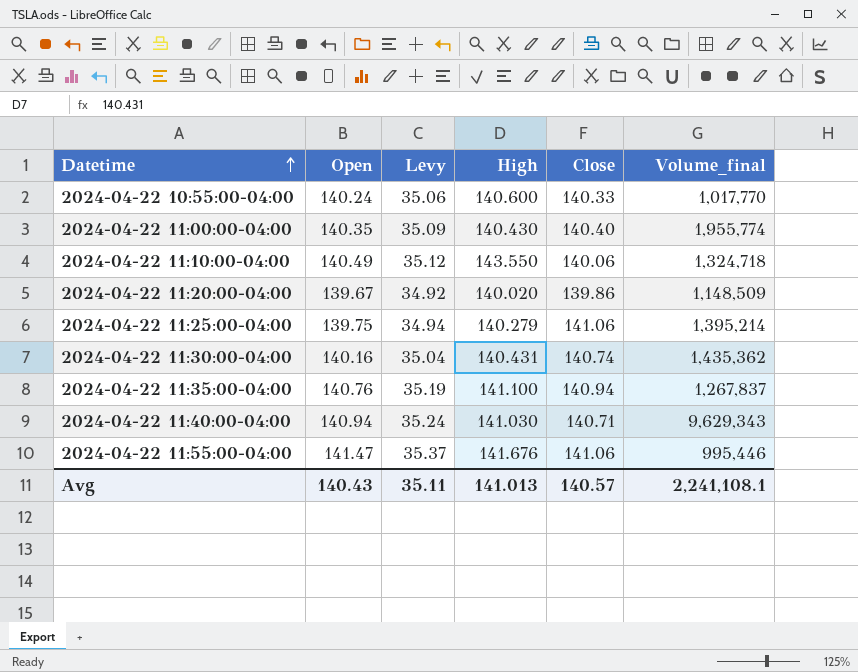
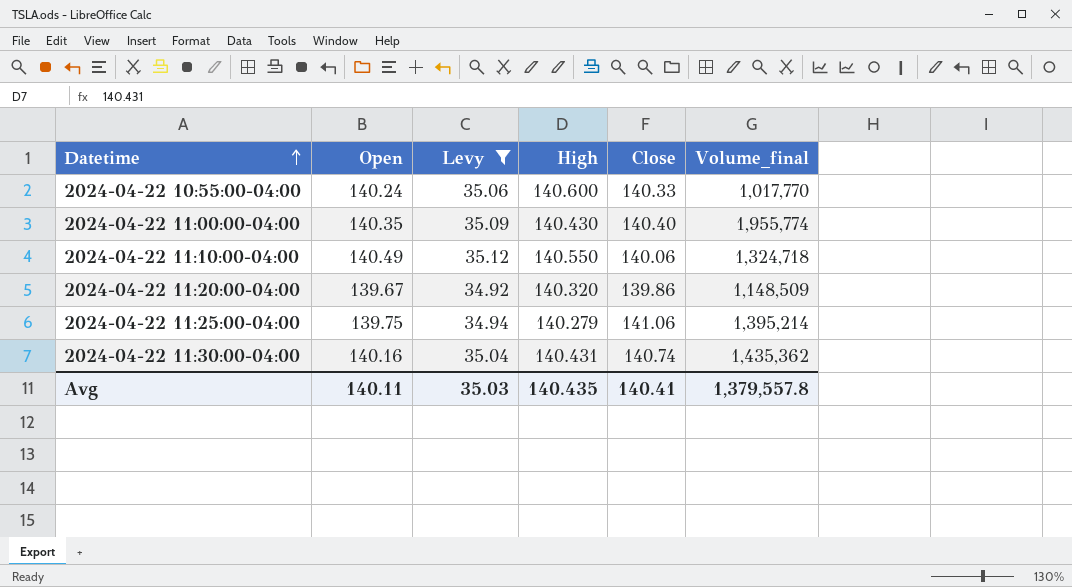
filter: none -> Levy <= 35.12
2024-04-22 11:10:00-04:00 | High: 143.550 -> 140.550
2024-04-22 11:20:00-04:00 | High: 140.020 -> 140.320
Avg | Open: 140.43 -> 140.11
Avg | Levy: 35.11 -> 35.03
Avg | High: 141.013 -> 140.435
Avg | Close: 140.57 -> 140.41
Avg | Volume_final: 2,241,108.1 -> 1,379,557.8

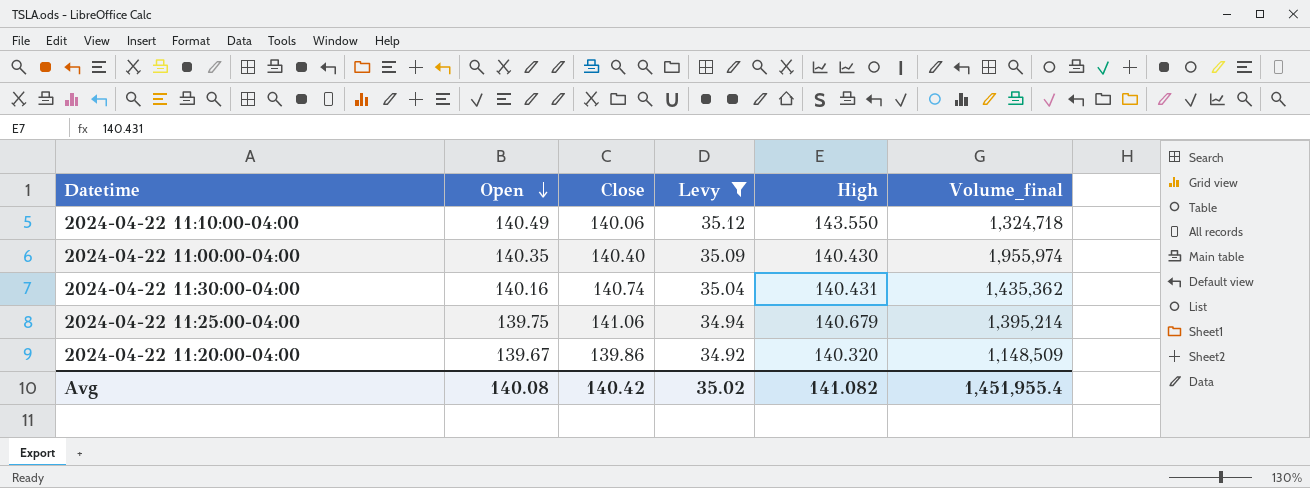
row order: Datetime ascending -> Open descending
column Close | position: 5 -> 3
row 2024-04-22 10:55:00-04:00: 140.24 | 35.06 | 140.600 | 140.33 | 1,017,770 -> none
2024-04-22 11:10:00-04:00 | High: 140.550 -> 143.550
2024-04-22 11:00:00-04:00 | Volume_final: 1,955,774 -> 1,955,974
2024-04-22 11:25:00-04:00 | High: 140.279 -> 140.679
Avg | Open: 140.11 -> 140.08
Avg | Close: 140.41 -> 140.42
Avg | Levy: 35.03 -> 35.02
Avg | High: 140.435 -> 141.082
Avg | Volume_final: 1,379,557.8 -> 1,451,955.4

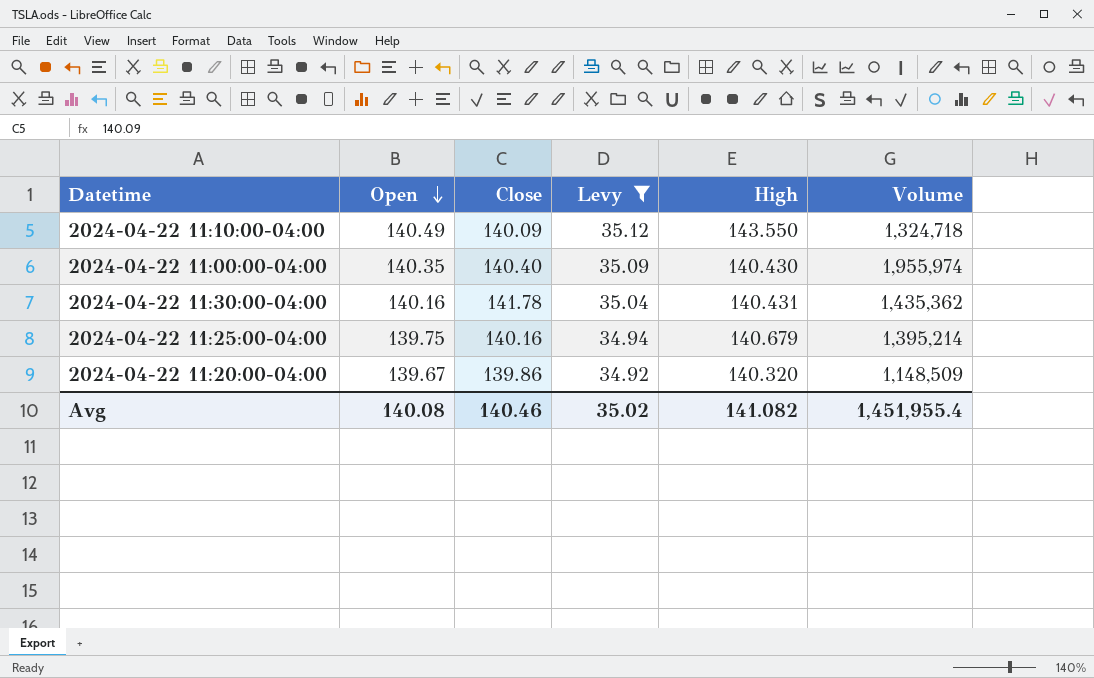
column name: Volume_final -> Volume
2024-04-22 11:10:00-04:00 | Close: 140.06 -> 140.09
2024-04-22 11:30:00-04:00 | Close: 140.74 -> 141.78
2024-04-22 11:25:00-04:00 | Close: 141.06 -> 140.16
Avg | Close: 140.42 -> 140.46

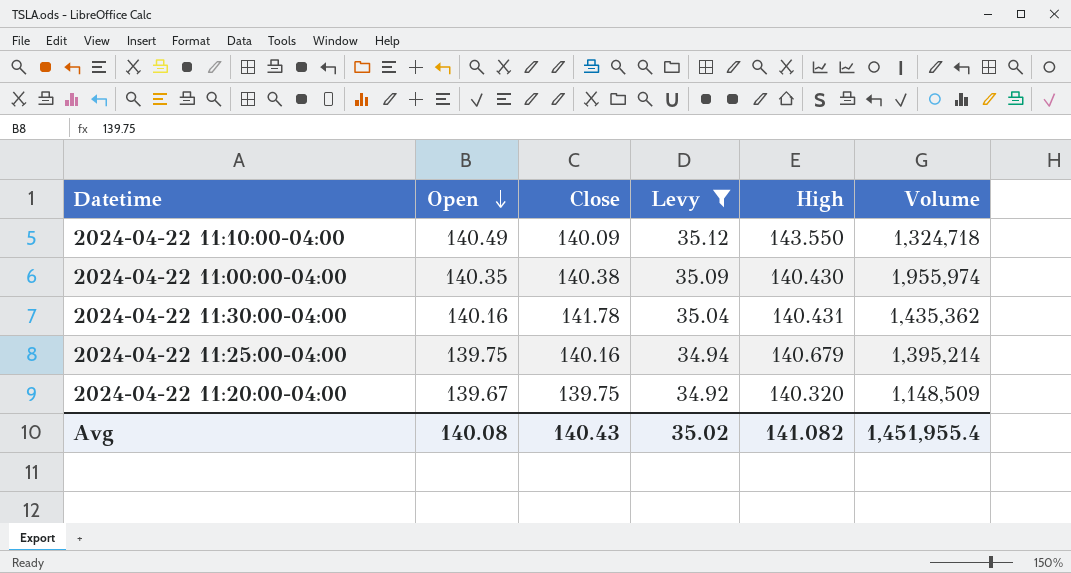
2024-04-22 11:00:00-04:00 | Close: 140.40 -> 140.38
2024-04-22 11:20:00-04:00 | Close: 139.86 -> 139.75
Avg | Close: 140.46 -> 140.43

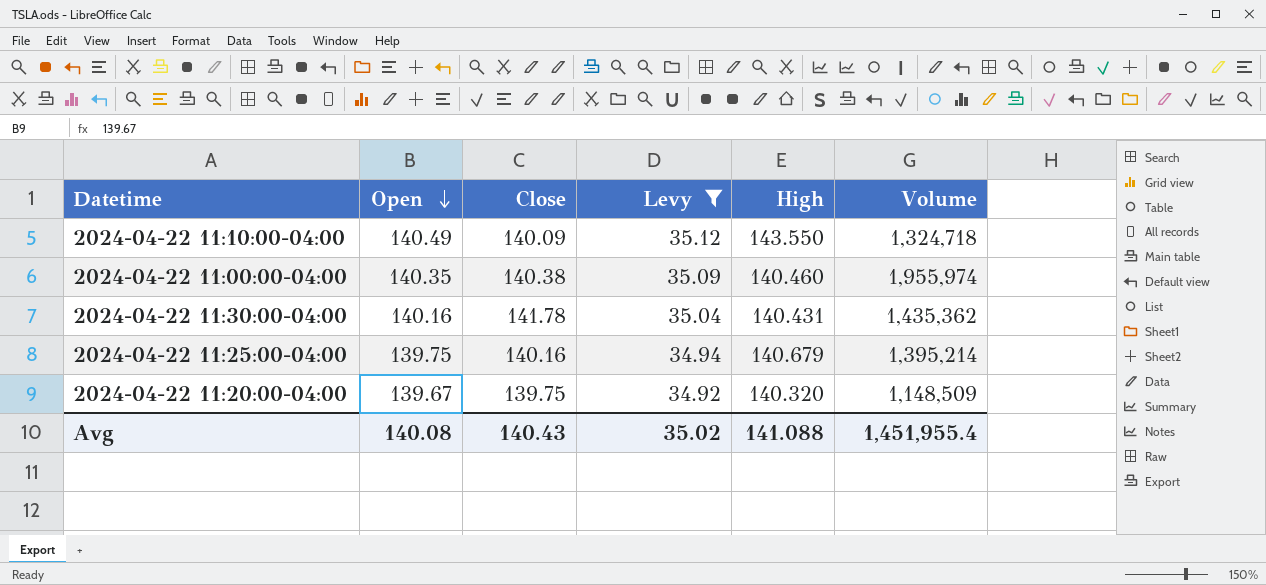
2024-04-22 11:00:00-04:00 | High: 140.430 -> 140.460
Avg | High: 141.082 -> 141.088

